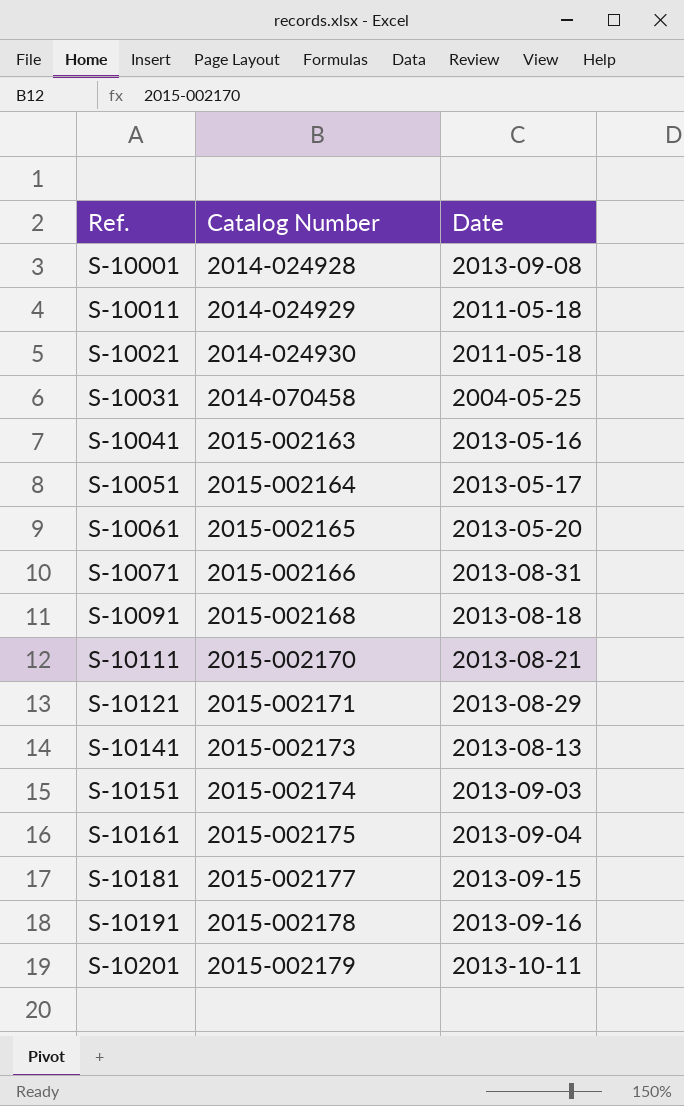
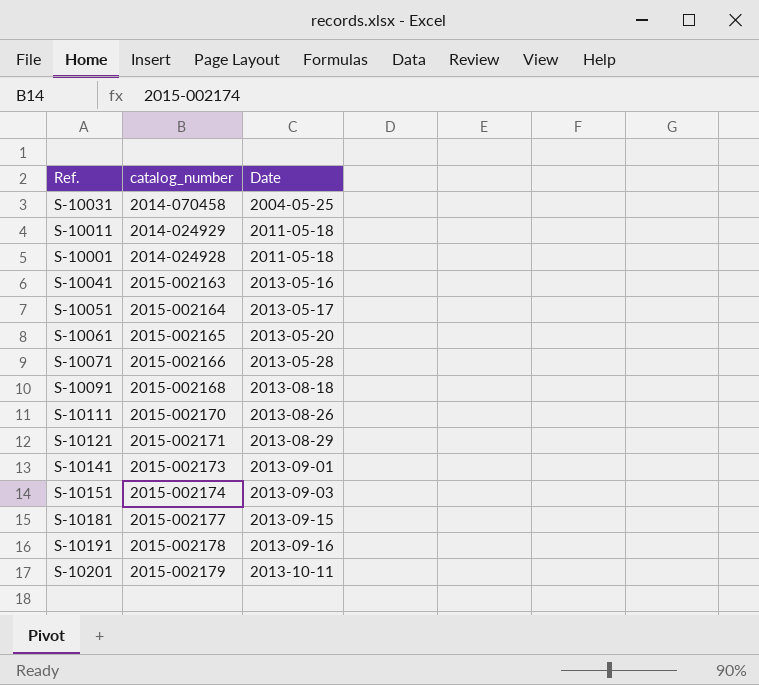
row order: Ref. ascending -> Date ascending
column name: Catalog Number -> catalog_number
row S-10021: 2014-024930 | 2011-05-18 -> none
row S-10161: 2015-002175 | 2013-09-04 -> none
S-10001 | Date: 2013-09-08 -> 2011-05-18
S-10071 | Date: 2013-08-31 -> 2013-05-28
S-10111 | Date: 2013-08-21 -> 2013-08-26
S-10141 | Date: 2013-08-13 -> 2013-09-01

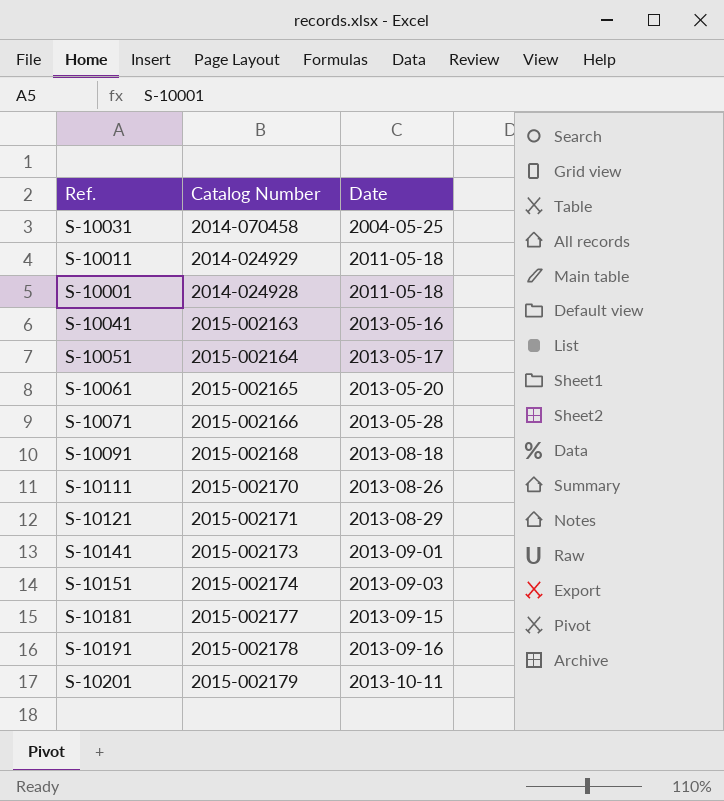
column name: catalog_number -> Catalog Number

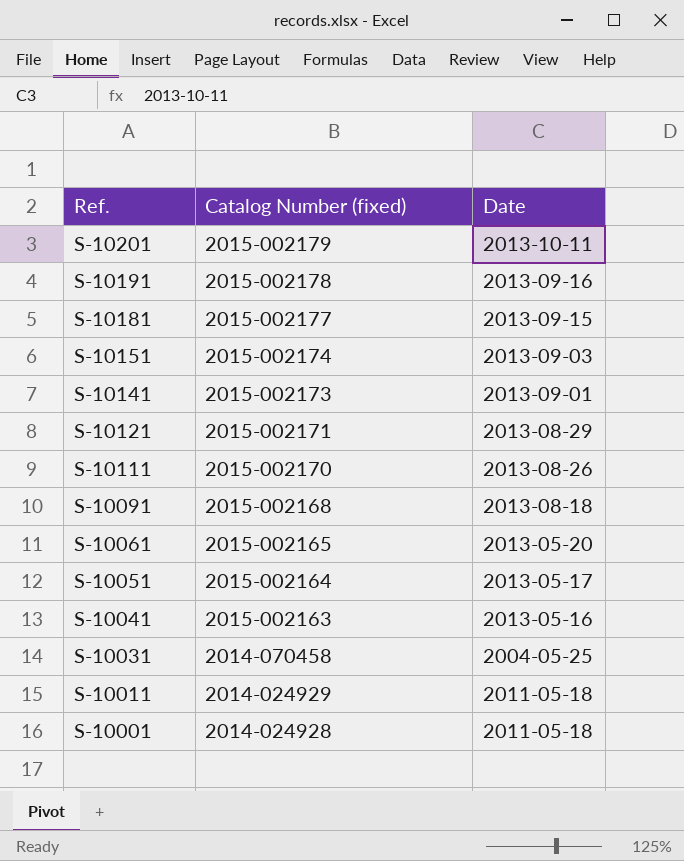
row order: Date ascending -> Ref. descending
column name: Catalog Number -> Catalog Number (fixed)
row S-10071: 2015-002166 | 2013-05-28 -> none

